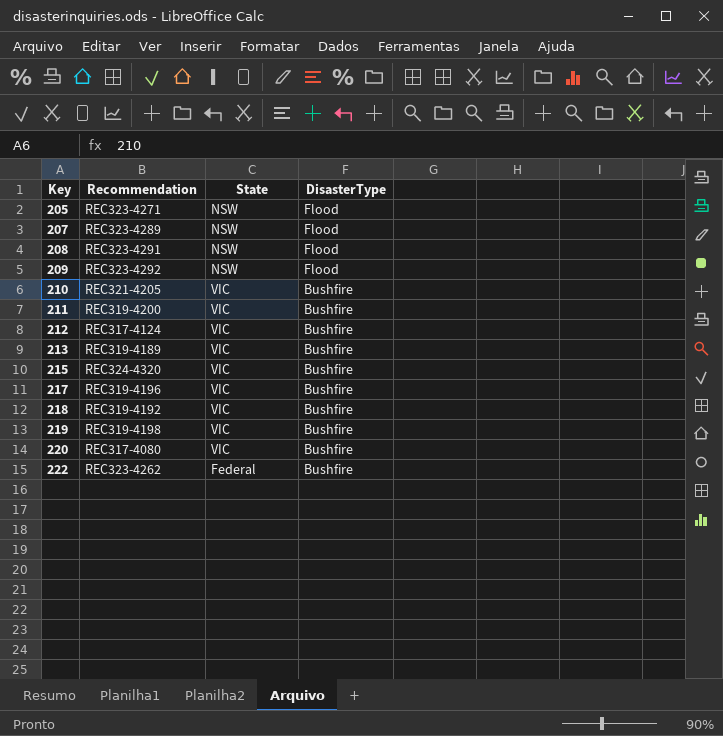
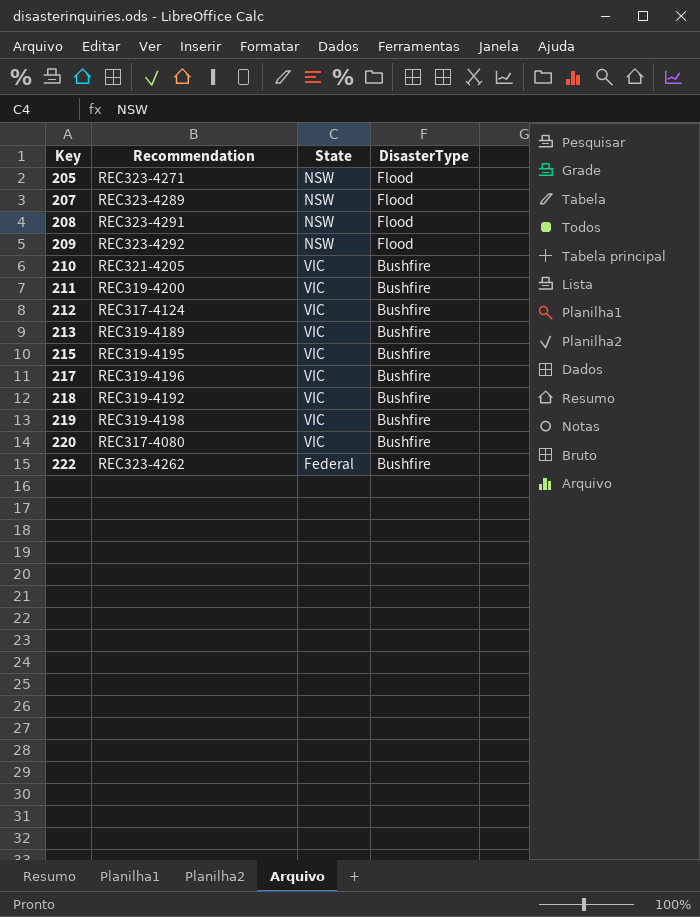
215 | Recommendation: REC324-4320 -> REC319-4195

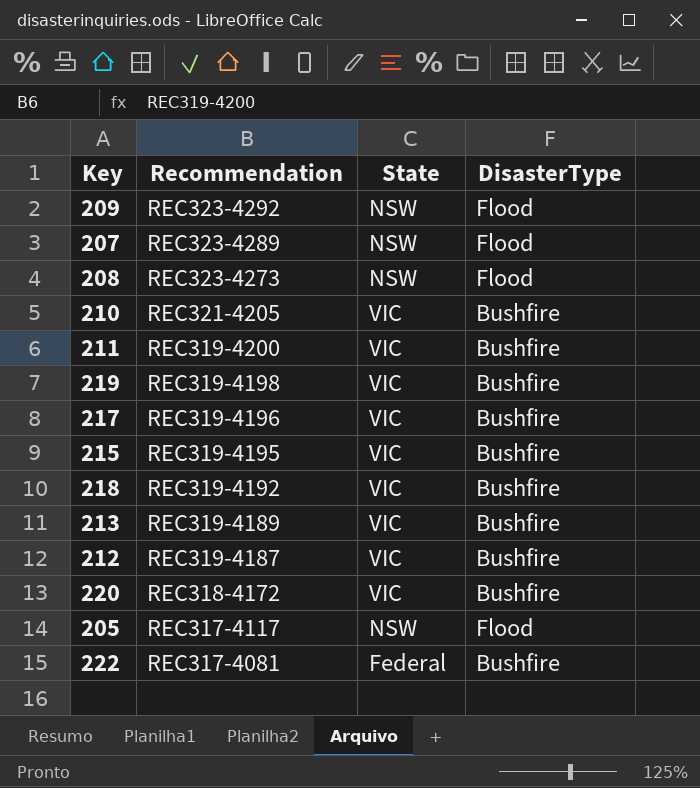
row order: Key ascending -> Recommendation descending
208 | Recommendation: REC323-4291 -> REC323-4273
212 | Recommendation: REC317-4124 -> REC319-4187
220 | Recommendation: REC317-4080 -> REC318-4172
205 | Recommendation: REC323-4271 -> REC317-4117
222 | Recommendation: REC323-4262 -> REC317-4081

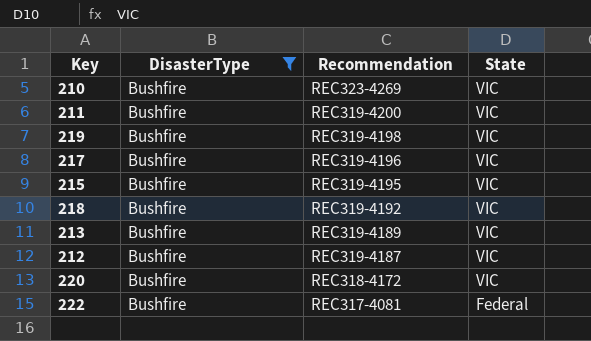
filter: none -> DisasterType = Bushfire
column DisasterType | position: 4 -> 2
210 | Recommendation: REC321-4205 -> REC323-4269

